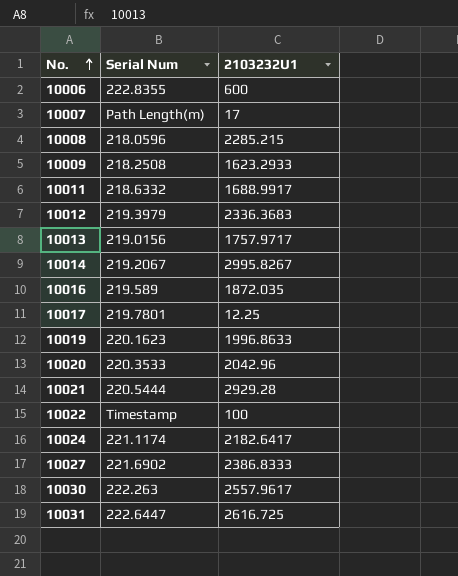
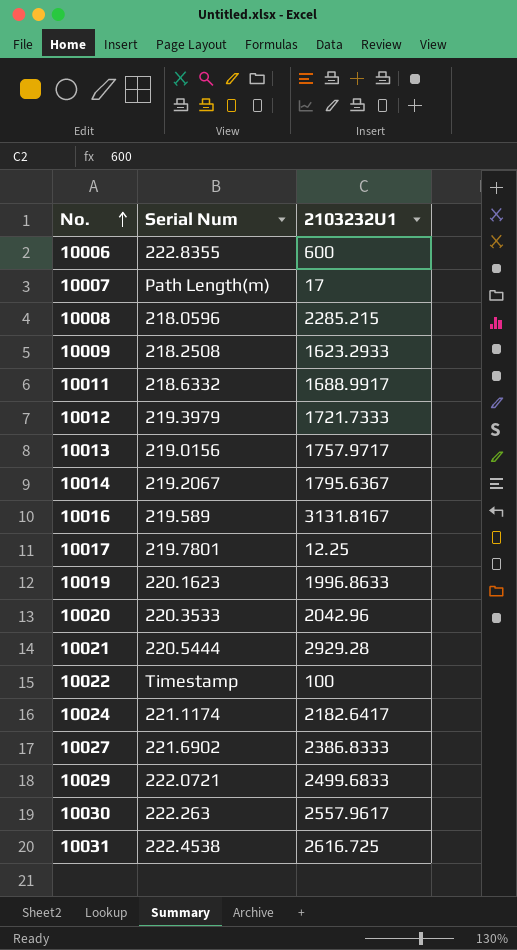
10012 | 2103232U1: 2336.3683 -> 1721.7333
10014 | 2103232U1: 2995.8267 -> 1795.6367
10016 | 2103232U1: 1872.035 -> 3131.8167
row 10029: none -> 222.0721 | 2499.6833
10031 | Serial Num: 222.6447 -> 222.4538

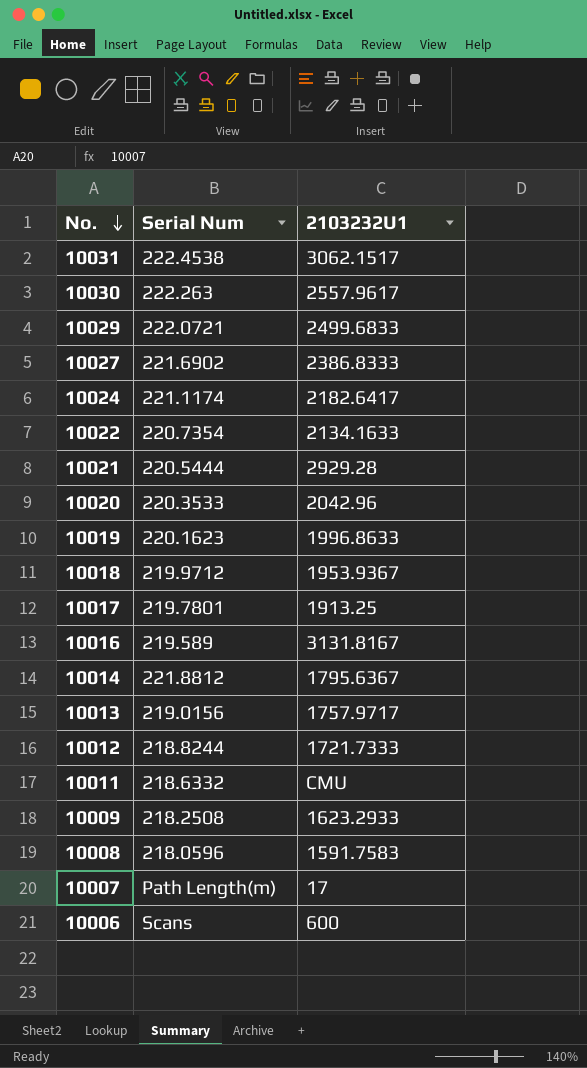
row order: No. ascending -> No. descending
10031 | 2103232U1: 2616.725 -> 3062.1517
10022 | Serial Num: Timestamp -> 220.7354
10022 | 2103232U1: 100 -> 2134.1633
row 10018: none -> 219.9712 | 1953.9367
10017 | 2103232U1: 12.25 -> 1913.25
10014 | Serial Num: 219.2067 -> 221.8812
10012 | Serial Num: 219.3979 -> 218.8244
10011 | 2103232U1: 1688.9917 -> CMU
10008 | 2103232U1: 2285.215 -> 1591.7583
10006 | Serial Num: 222.8355 -> Scans

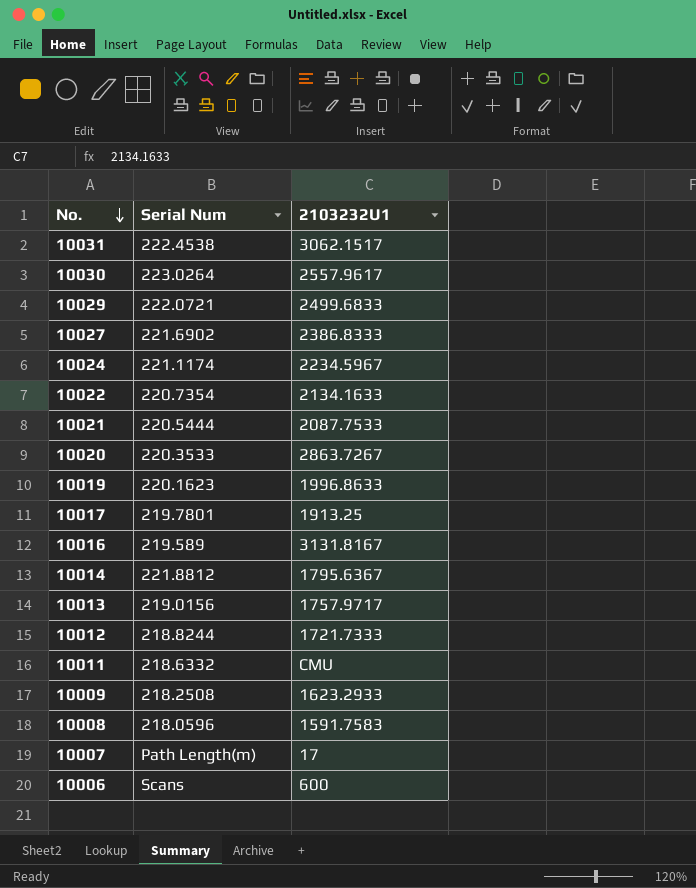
row 10018: 219.9712 | 1953.9367 -> none
10030 | Serial Num: 222.263 -> 223.0264
10024 | 2103232U1: 2182.6417 -> 2234.5967
10021 | 2103232U1: 2929.28 -> 2087.7533
10020 | 2103232U1: 2042.96 -> 2863.7267

